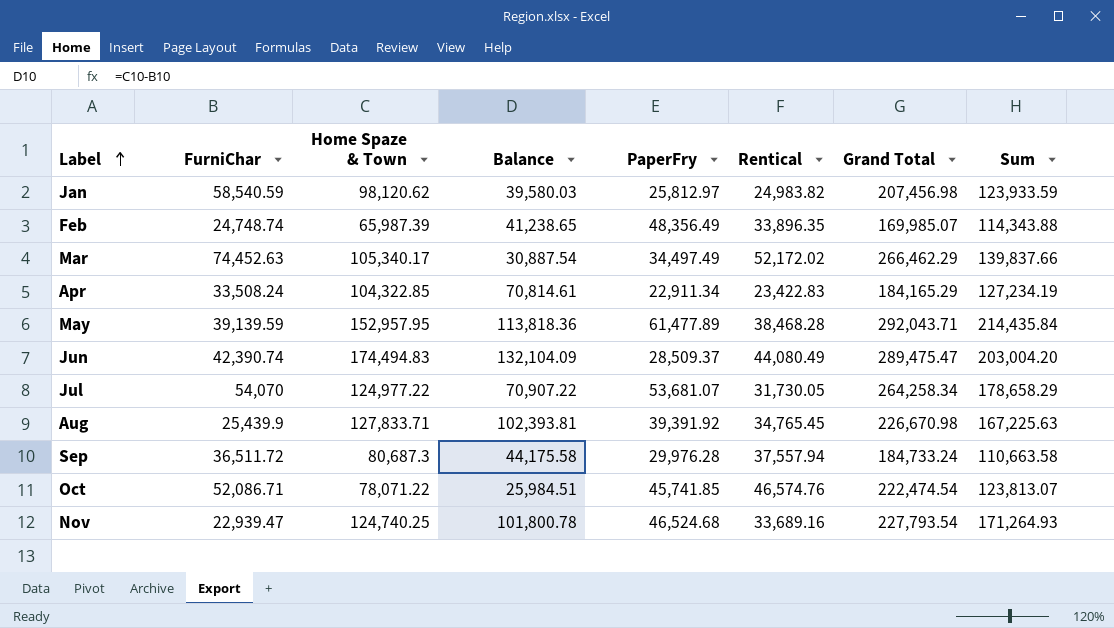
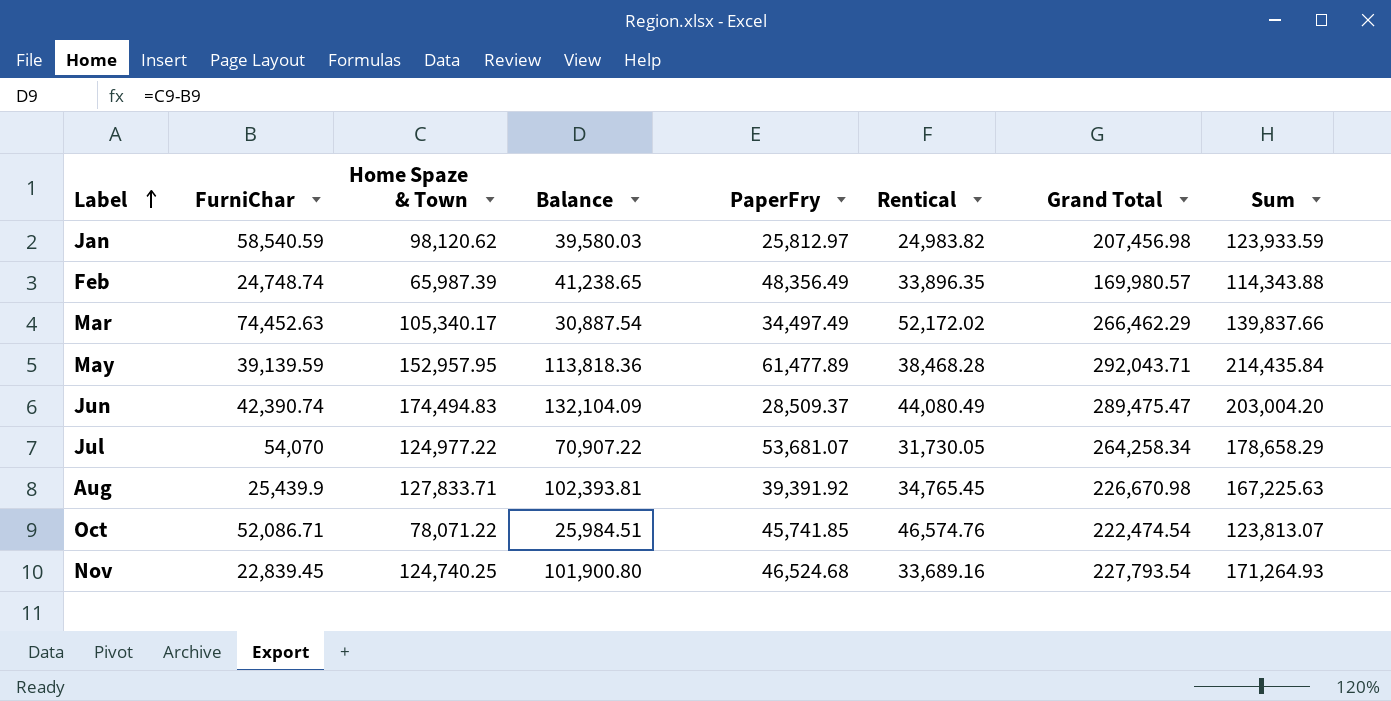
row Apr: 33,508.24 | 104,322.85 | 70,814.61 | 22,911.34 | 23,422.83 | 184,165.29 | 127,234.19 -> none
row Sep: 36,511.72 | 80,687.3 | 44,175.58 | 29,976.28 | 37,557.94 | 184,733.24 | 110,663.58 -> none
Feb | Grand Total: 169,985.07 -> 169,980.57
Nov | FurniChar: 22,939.47 -> 22,839.45
Nov | Balance: 101,800.78 -> 101,900.80

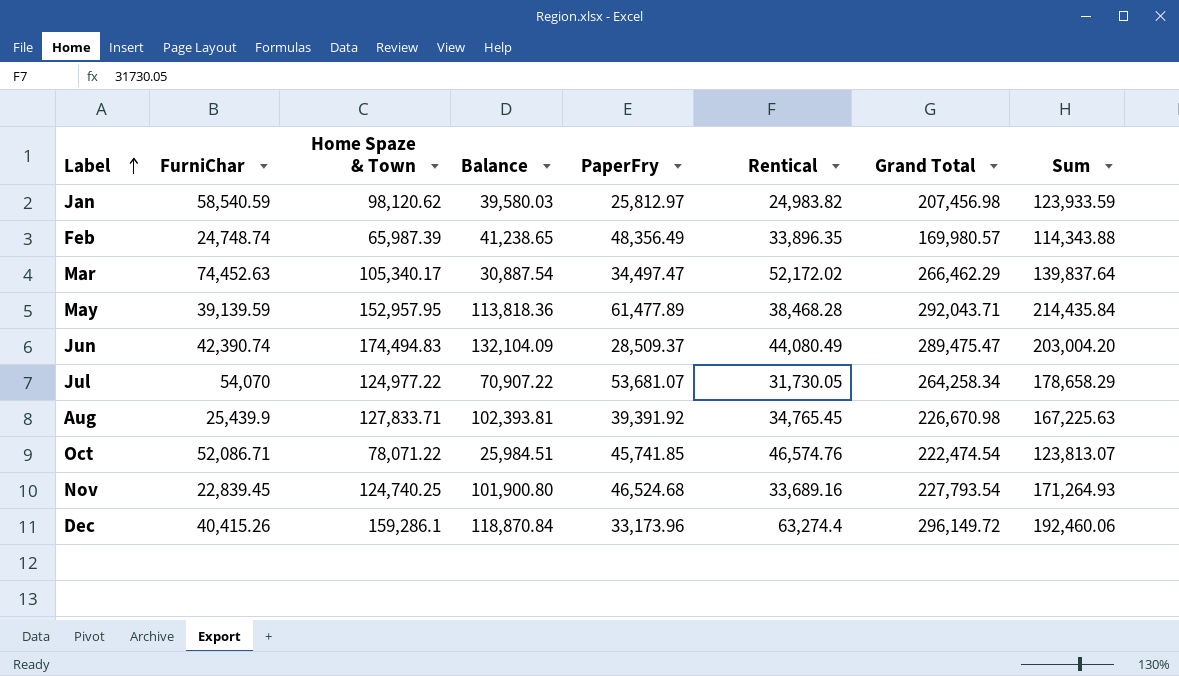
Mar | PaperFry: 34,497.49 -> 34,497.47
Mar | Sum: 139,837.66 -> 139,837.64
row Dec: none -> 40,415.26 | 159,286.1 | 118,870.84 | 33,173.96 | 63,274.4 | 296,149.72 | 192,460.06

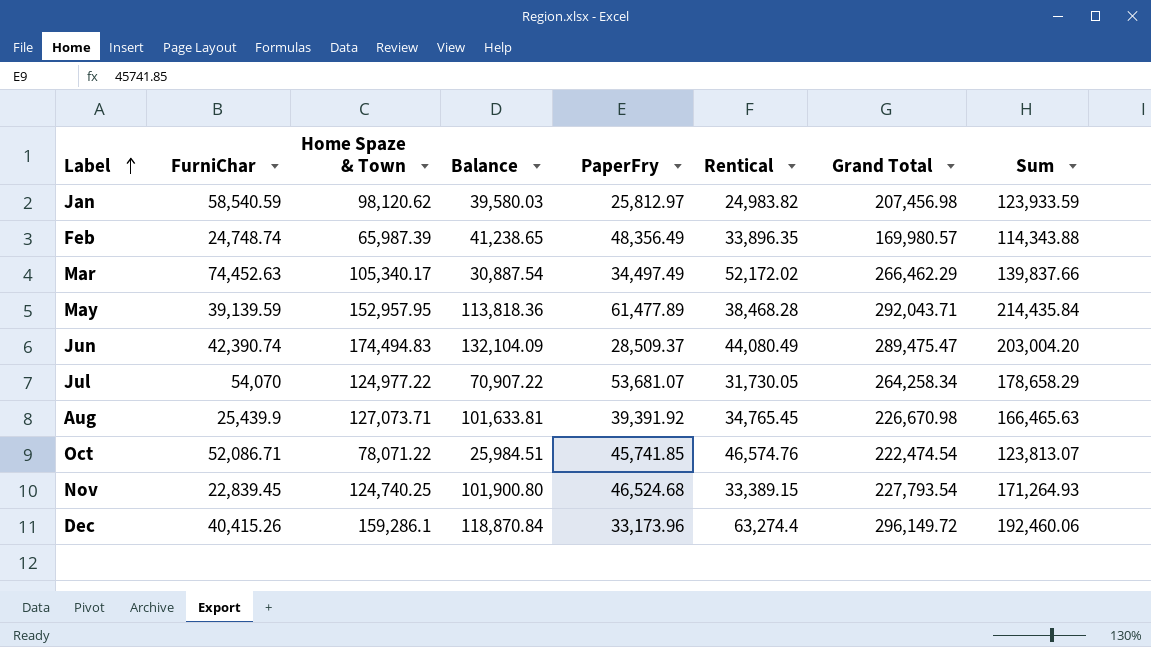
Mar | PaperFry: 34,497.47 -> 34,497.49
Mar | Sum: 139,837.64 -> 139,837.66
Aug | Home Spaze & Town: 127,833.71 -> 127,073.71
Aug | Balance: 102,393.81 -> 101,633.81
Aug | Sum: 167,225.63 -> 166,465.63
Nov | Rentical: 33,689.16 -> 33,389.15

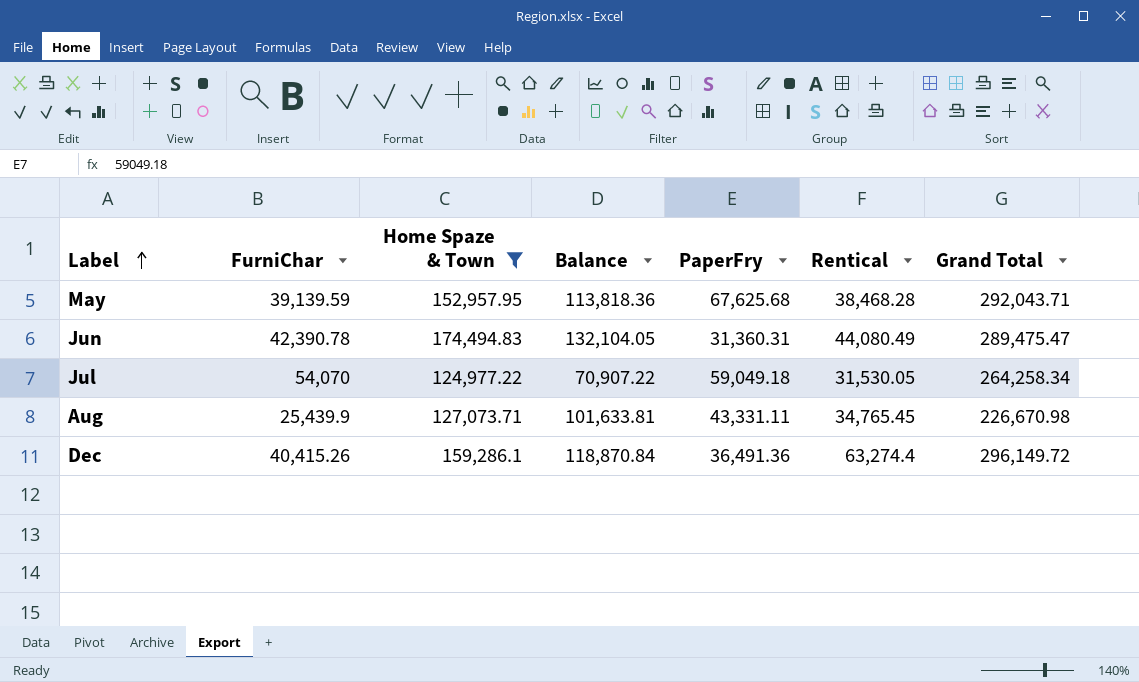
filter: none -> Home Spaze & Town >= 124,977.22
column Sum | formula: [Home Spaze & Town] + [PaperFry] -> none
May | PaperFry: 61,477.89 -> 67,625.68
Jun | FurniChar: 42,390.74 -> 42,390.78
Jun | Balance: 132,104.09 -> 132,104.05
Jun | PaperFry: 28,509.37 -> 31,360.31
Jul | PaperFry: 53,681.07 -> 59,049.18
Jul | Rentical: 31,730.05 -> 31,530.05
Aug | PaperFry: 39,391.92 -> 43,331.11
Dec | PaperFry: 33,173.96 -> 36,491.36

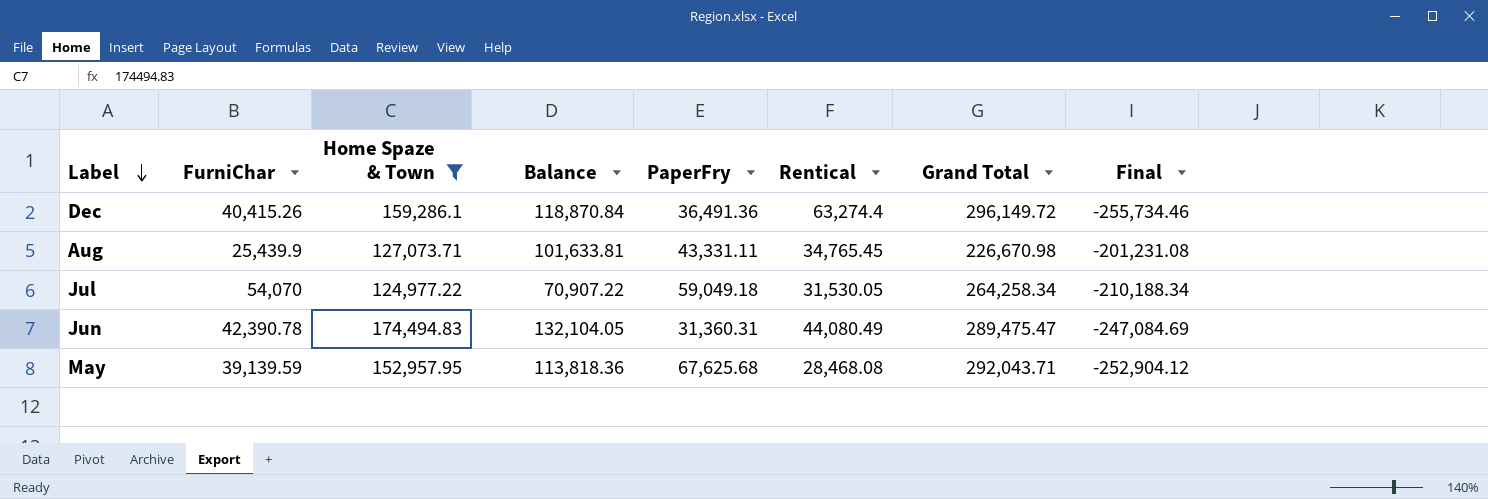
row order: Label ascending -> Label descending
column Final | formula: none -> [FurniChar] - [Grand Total]
May | Rentical: 38,468.28 -> 28,468.08

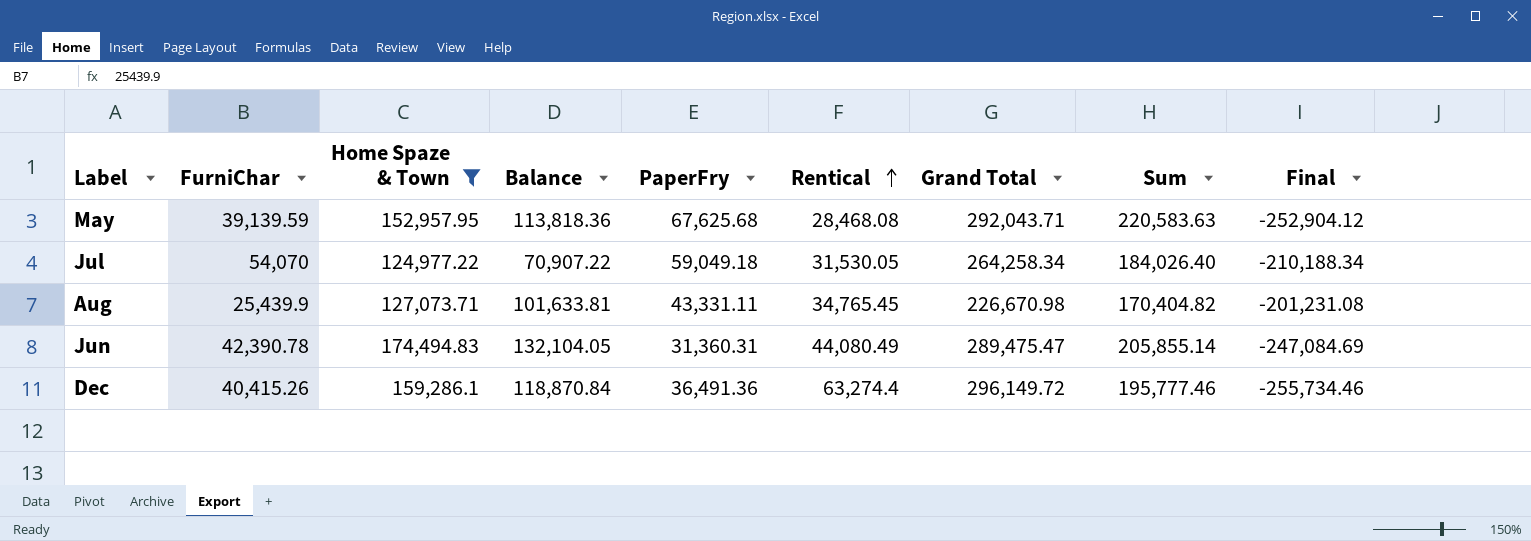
row order: Label descending -> Rentical ascending
column Sum | formula: none -> [Home Spaze & Town] + [PaperFry]

